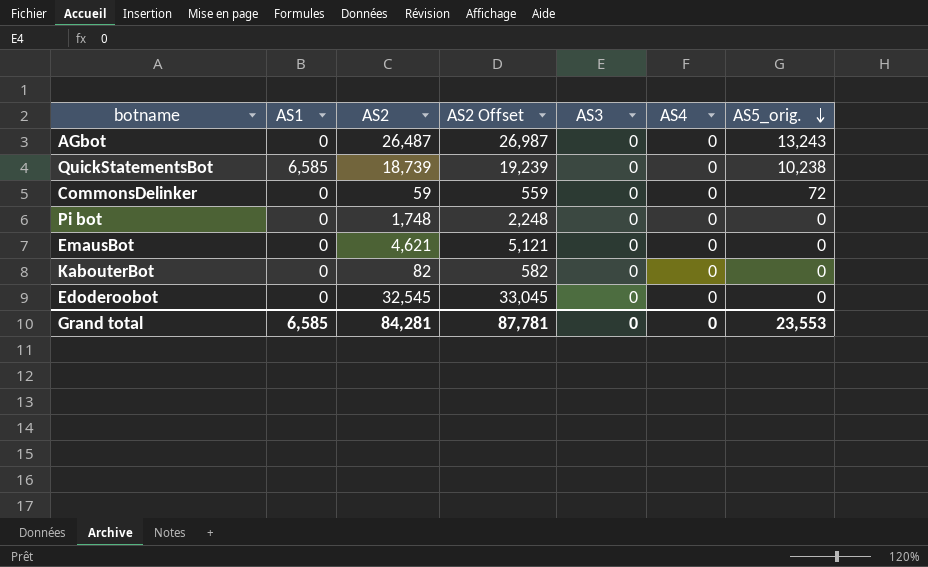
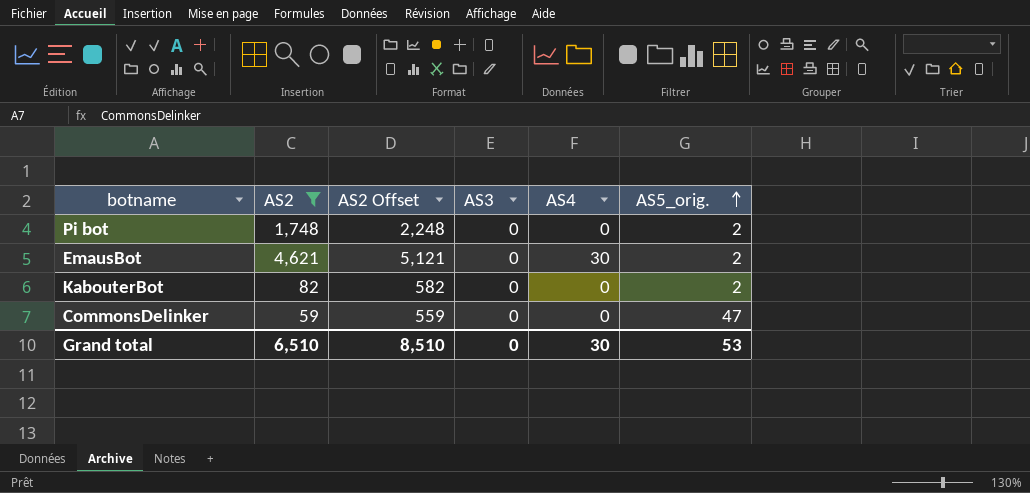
filter: none -> AS2 <= 4,621
row order: AS5_orig. descending -> AS5_orig. ascending
column AS1 | position: 2 -> none
Pi bot | AS5_orig.: 0 -> 2
EmausBot | AS4: 0 -> 30
EmausBot | AS5_orig.: 0 -> 2
KabouterBot | AS5_orig.: 0 -> 2
CommonsDelinker | AS5_orig.: 72 -> 47
Grand total | AS2: 84,281 -> 6,510
Grand total | AS2 Offset: 87,781 -> 8,510
Grand total | AS4: 0 -> 30
Grand total | AS5_orig.: 23,553 -> 53

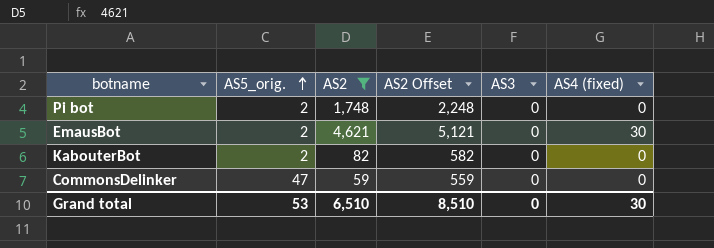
column AS5_orig. | position: 6 -> 2
column name: AS4 -> AS4 (fixed)

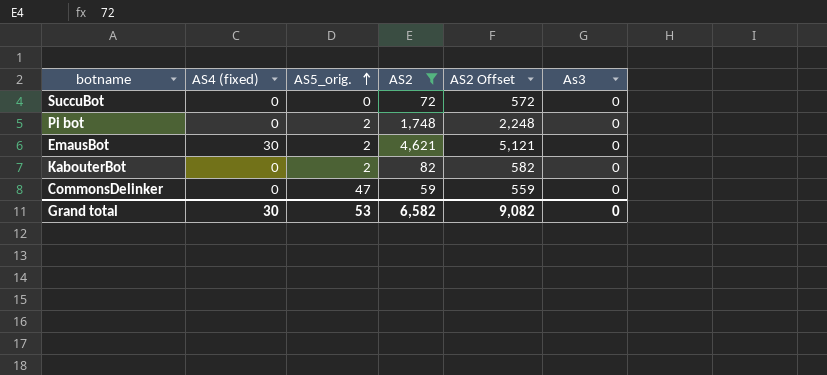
column AS4 (fixed) | position: 6 -> 2
column name: AS3 -> As3
row SuccuBot: none -> 0 | 0 | 72 | 572 | 0
Grand total | AS2: 6,510 -> 6,582
Grand total | AS2 Offset: 8,510 -> 9,082

